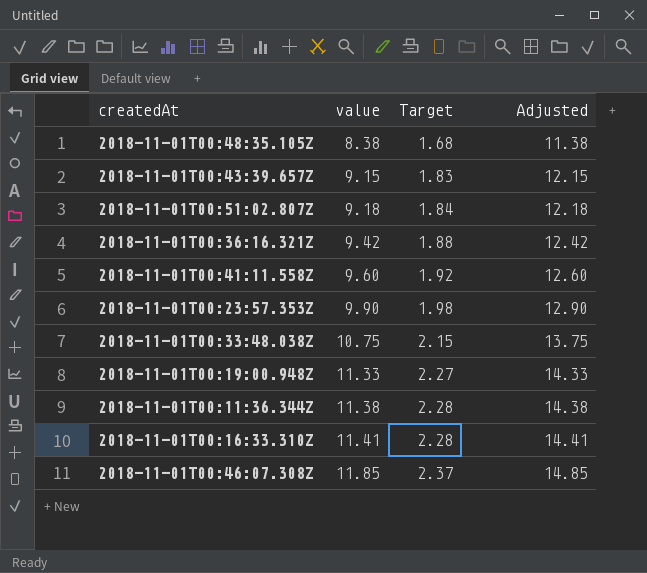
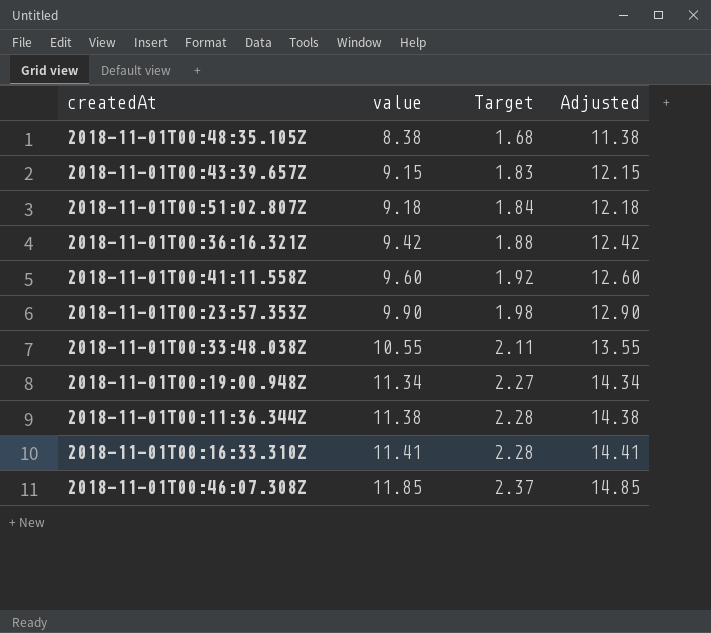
2018-11-01T00:33:48.038Z | value: 10.75 -> 10.55
2018-11-01T00:33:48.038Z | Target: 2.15 -> 2.11
2018-11-01T00:33:48.038Z | Adjusted: 13.75 -> 13.55
2018-11-01T00:19:00.948Z | value: 11.33 -> 11.34
2018-11-01T00:19:00.948Z | Adjusted: 14.33 -> 14.34

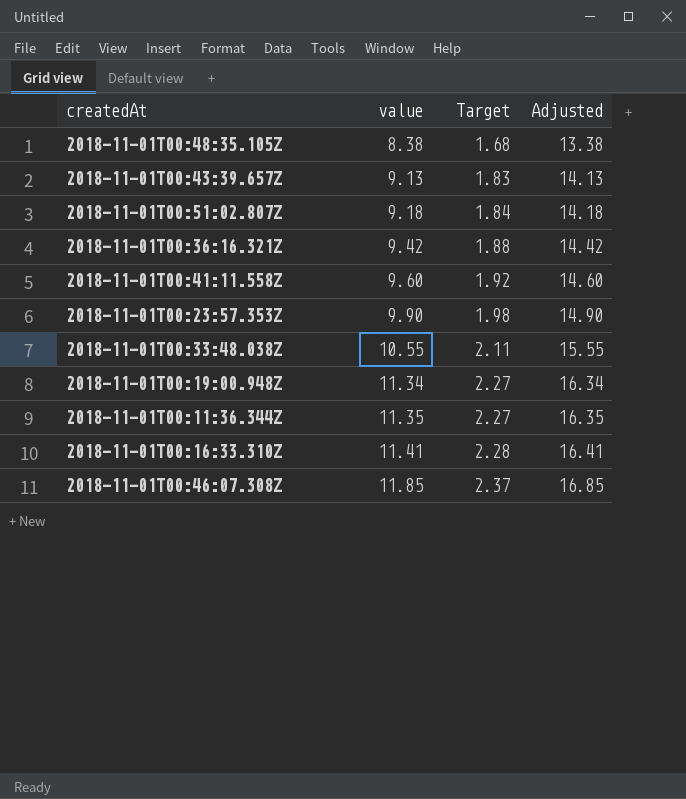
column Adjusted | formula: [value] + 3 -> [value] + 5
2018-11-01T00:43:39.657Z | value: 9.15 -> 9.13
2018-11-01T00:11:36.344Z | value: 11.38 -> 11.35
2018-11-01T00:11:36.344Z | Target: 2.28 -> 2.27

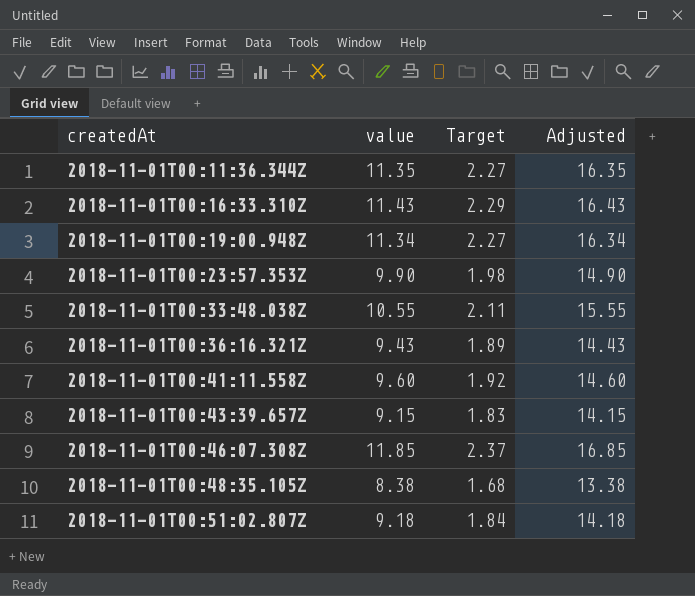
row order: value ascending -> createdAt ascending
2018-11-01T00:16:33.310Z | value: 11.41 -> 11.43
2018-11-01T00:16:33.310Z | Target: 2.28 -> 2.29
2018-11-01T00:16:33.310Z | Adjusted: 16.41 -> 16.43
2018-11-01T00:36:16.321Z | value: 9.42 -> 9.43
2018-11-01T00:36:16.321Z | Target: 1.88 -> 1.89
2018-11-01T00:36:16.321Z | Adjusted: 14.42 -> 14.43
2018-11-01T00:43:39.657Z | value: 9.13 -> 9.15
2018-11-01T00:43:39.657Z | Adjusted: 14.13 -> 14.15

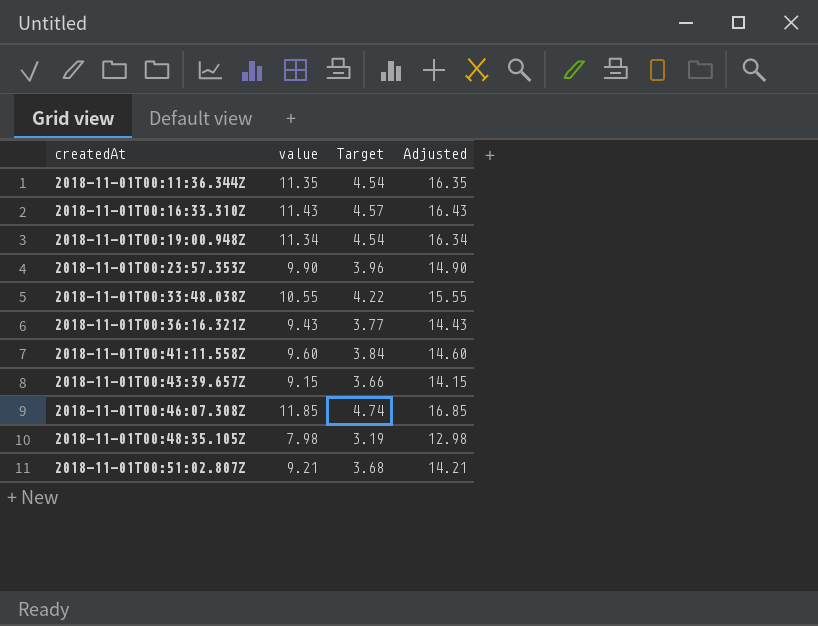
column Target | formula: [value] * 0.2 -> [value] * 0.4
2018-11-01T00:48:35.105Z | value: 8.38 -> 7.98
2018-11-01T00:48:35.105Z | Adjusted: 13.38 -> 12.98
2018-11-01T00:51:02.807Z | value: 9.18 -> 9.21
2018-11-01T00:51:02.807Z | Adjusted: 14.18 -> 14.21

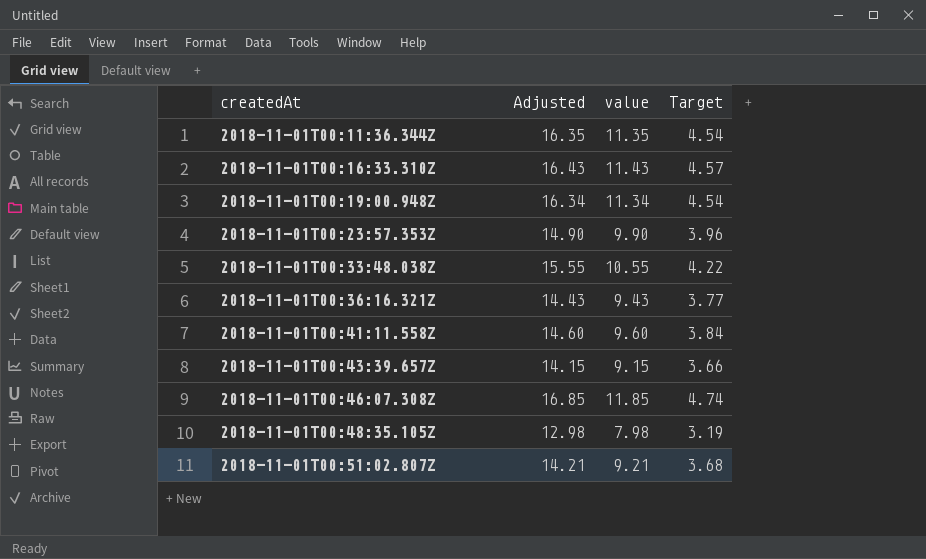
column Adjusted | position: 4 -> 2

